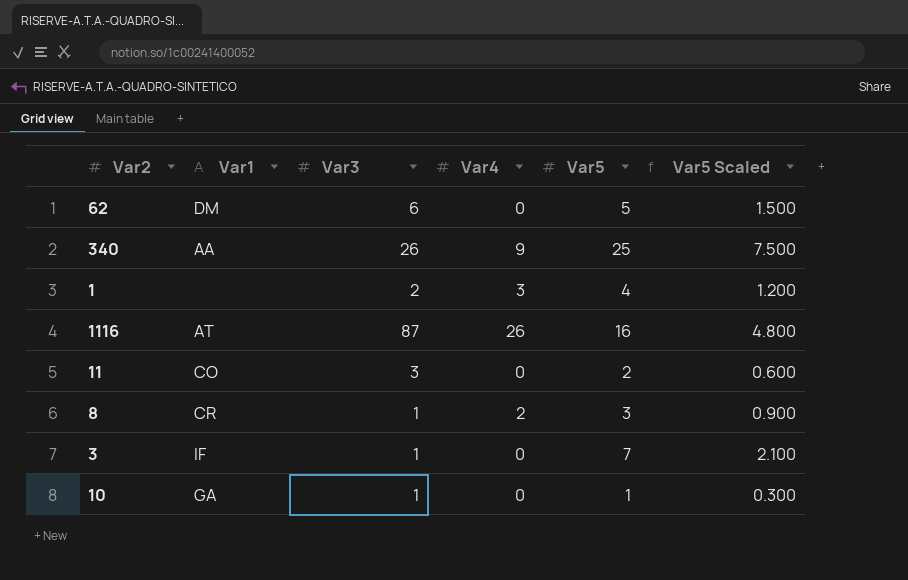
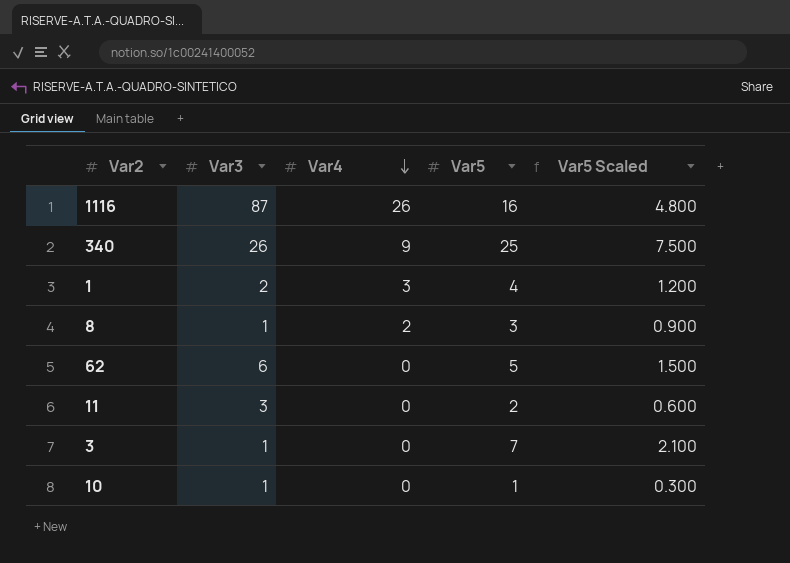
row order: none -> Var4 descending
column Var1 | position: 2 -> none

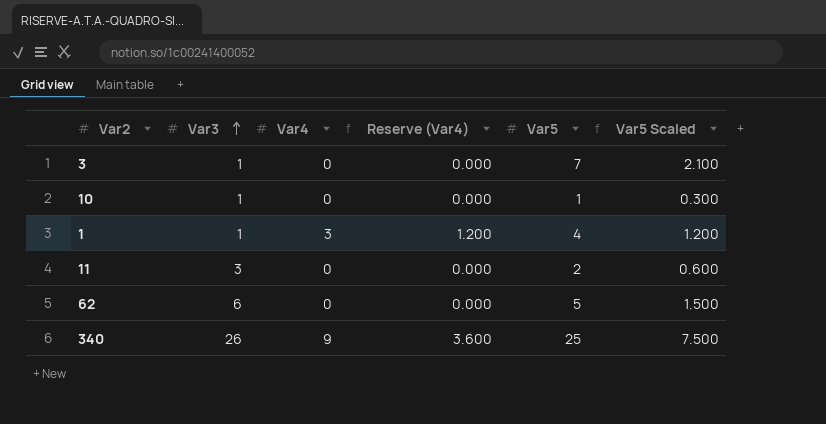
row order: Var4 descending -> Var3 ascending
column Reserve (Var4) | formula: none -> [Var4] * 0.4
row 1116: 87 | 26 | 16 | 4.800 -> none
row 8: 1 | 2 | 3 | 0.900 -> none
1 | Var3: 2 -> 1

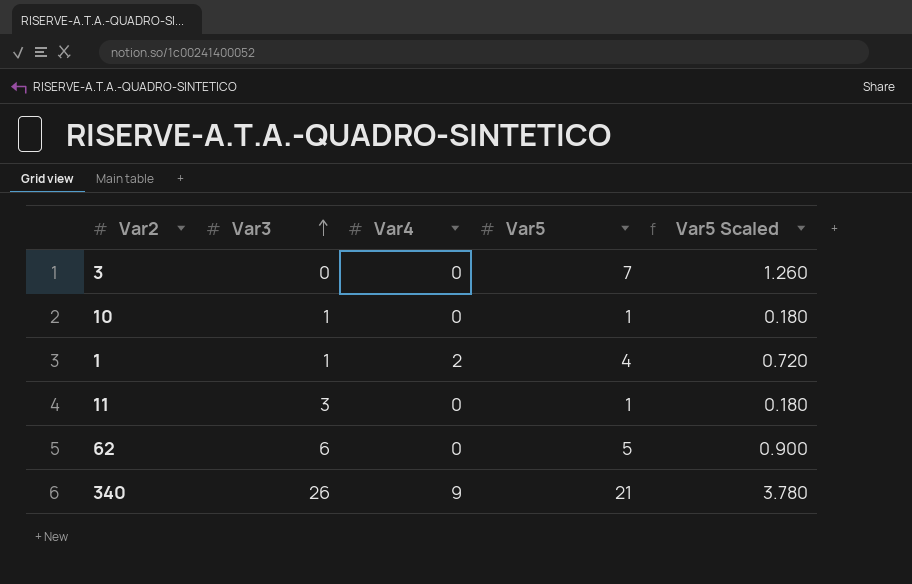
column Reserve (Var4) | formula: [Var4] * 0.4 -> none
column Var5 Scaled | formula: [Var5] * 0.3 -> [Var5] * 0.18
3 | Var3: 1 -> 0
1 | Var4: 3 -> 2
11 | Var5: 2 -> 1
340 | Var5: 25 -> 21

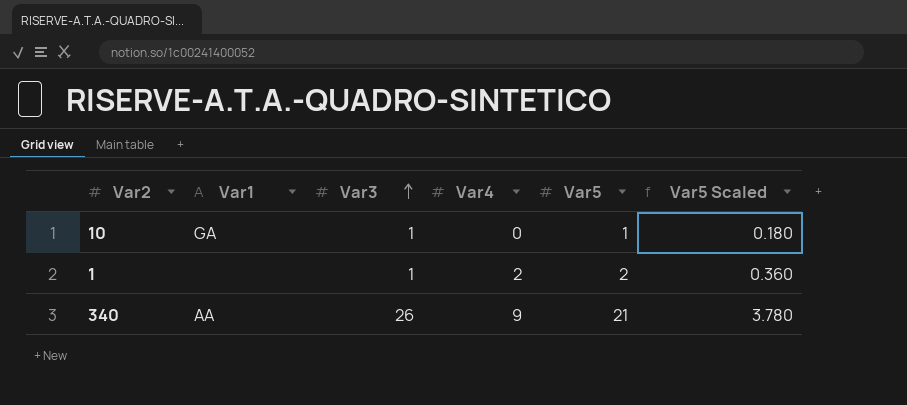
column Var1 | position: none -> 2
row 3: 0 | 0 | 7 | 1.260 -> none
row 11: 3 | 0 | 1 | 0.180 -> none
row 62: 6 | 0 | 5 | 0.900 -> none
1 | Var5: 4 -> 2
1 | Var5 Scaled: 0.720 -> 0.360

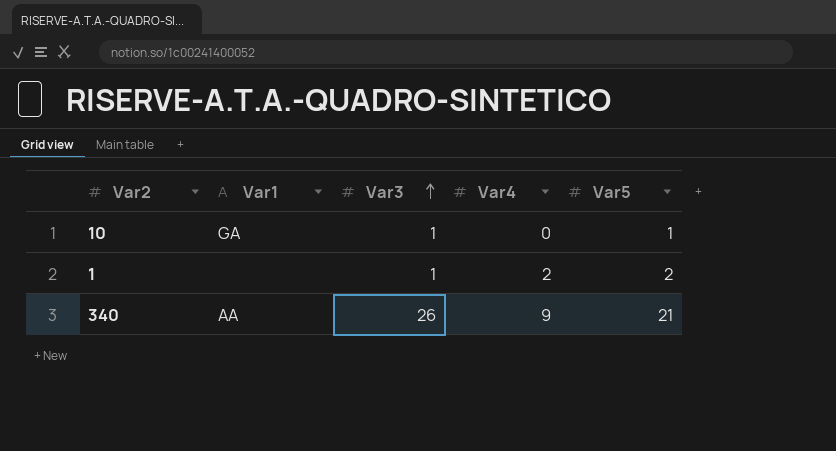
column Var5 Scaled | formula: [Var5] * 0.18 -> none

